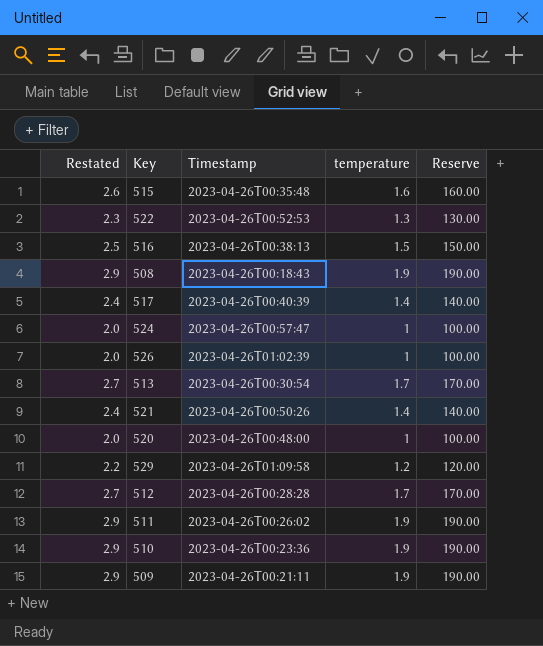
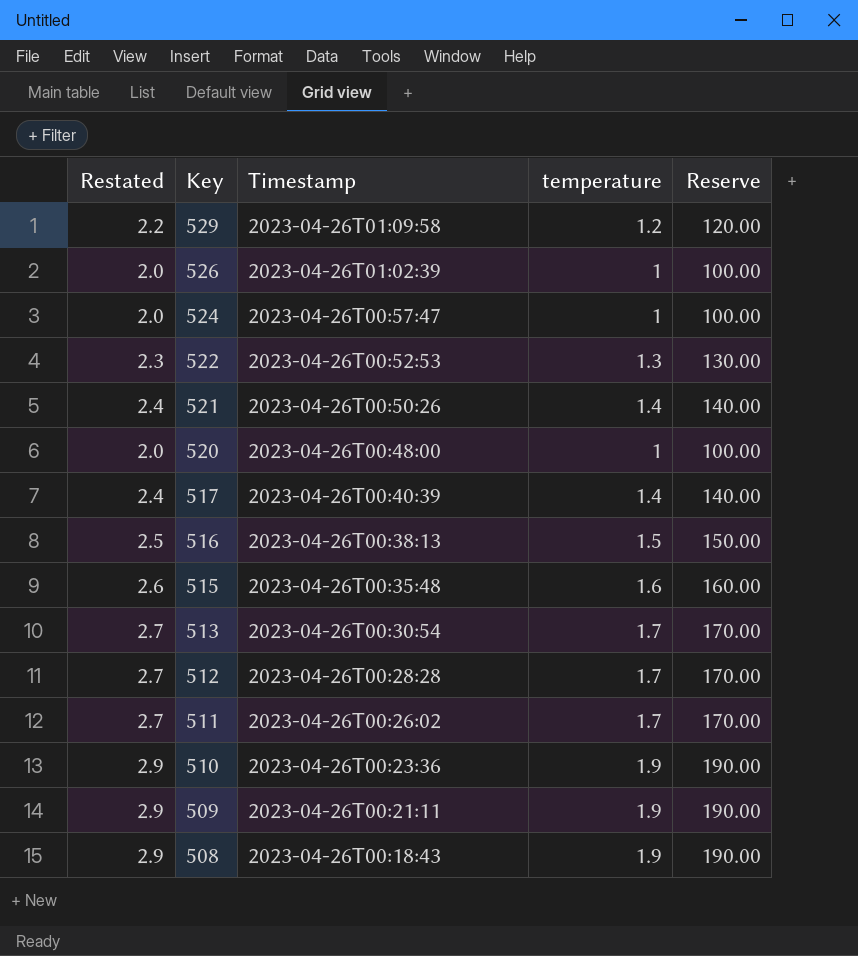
row order: none -> Key descending
511 | Restated: 2.9 -> 2.7
511 | temperature: 1.9 -> 1.7
511 | Reserve: 190.00 -> 170.00

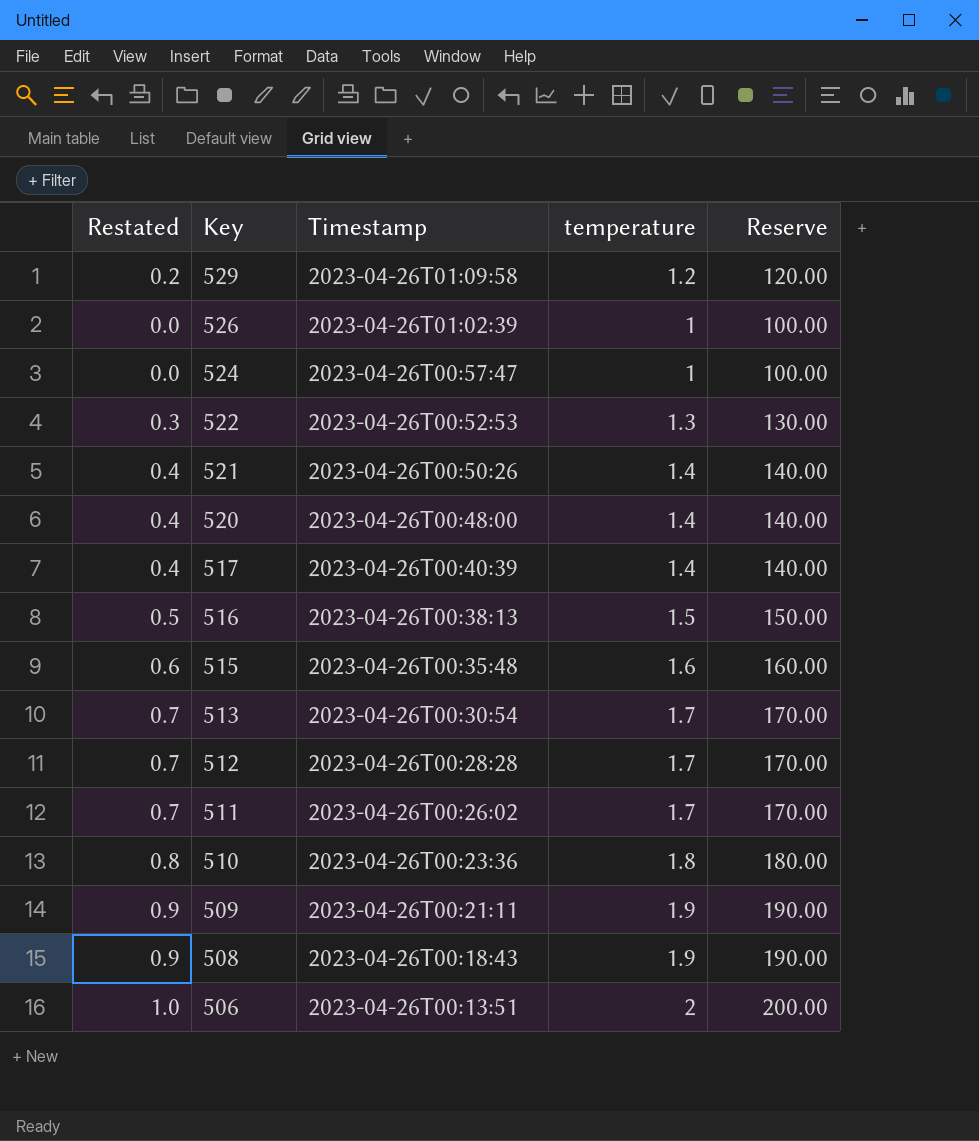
column Restated | formula: [temperature] + 1 -> [temperature] - 1
520 | temperature: 1 -> 1.4
520 | Reserve: 100.00 -> 140.00
510 | temperature: 1.9 -> 1.8
510 | Reserve: 190.00 -> 180.00
row 506: none -> 1.0 | 2023-04-26T00:13:51 | 2 | 200.00

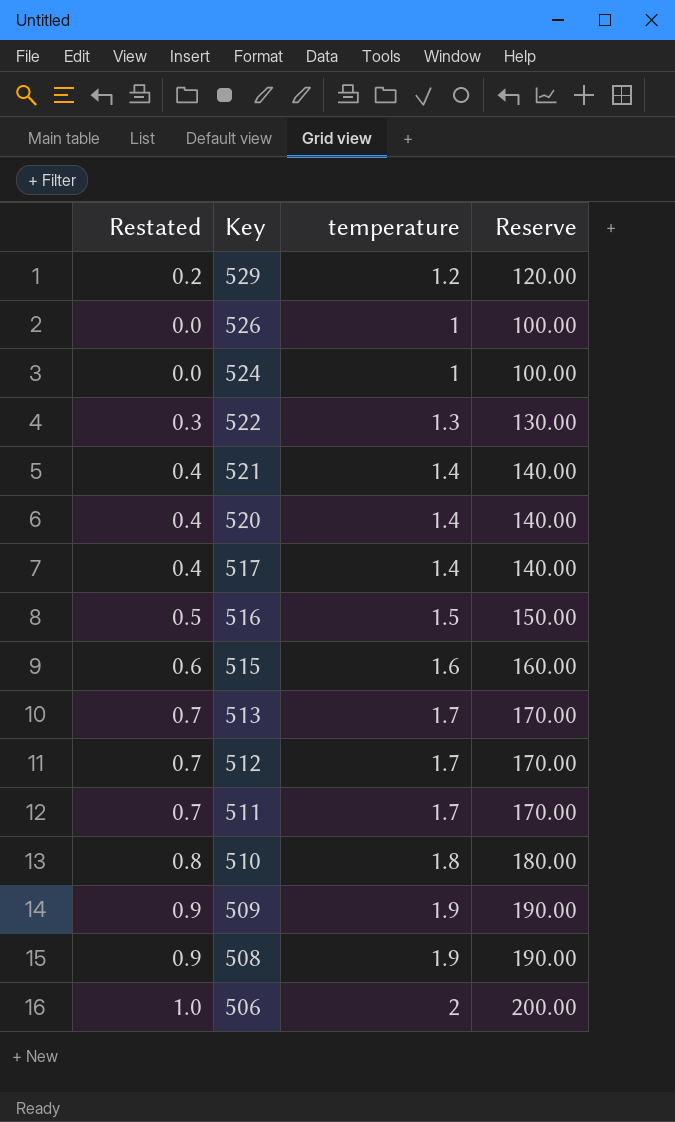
column Timestamp | position: 3 -> none

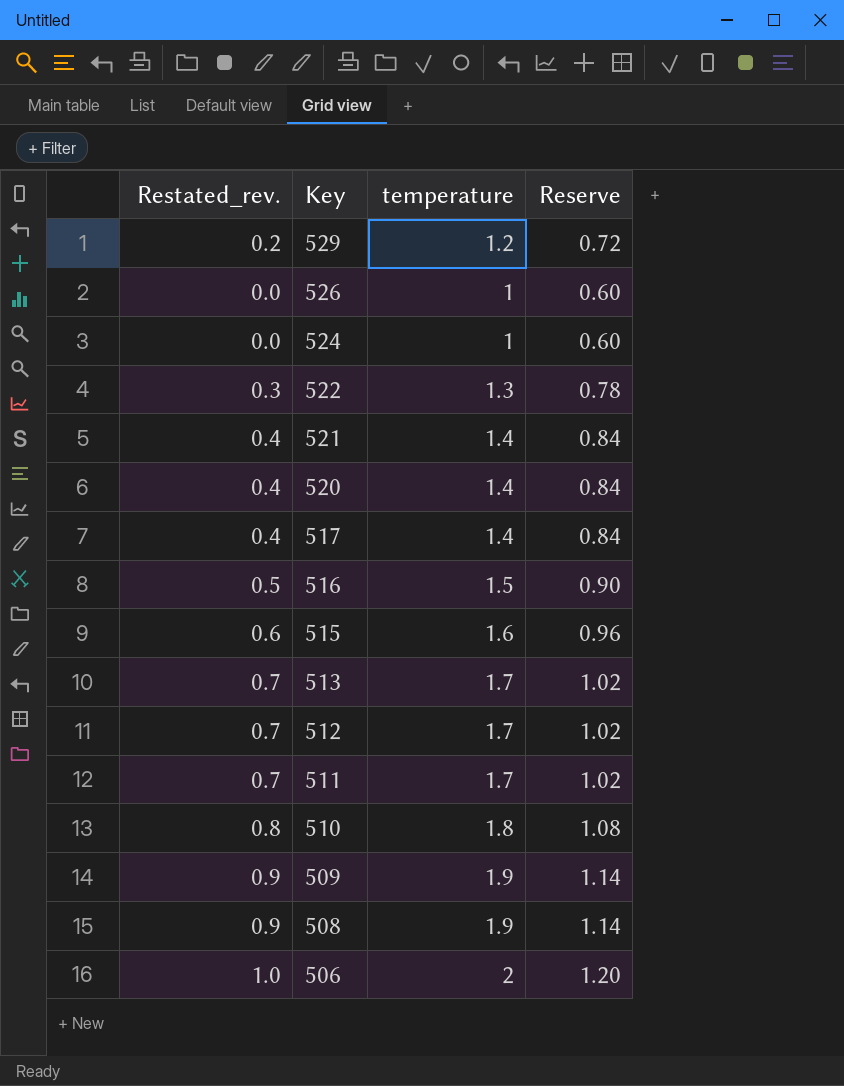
column name: Restated -> Restated_rev.
column Reserve | formula: [temperature] * 100 -> [temperature] * 0.6

